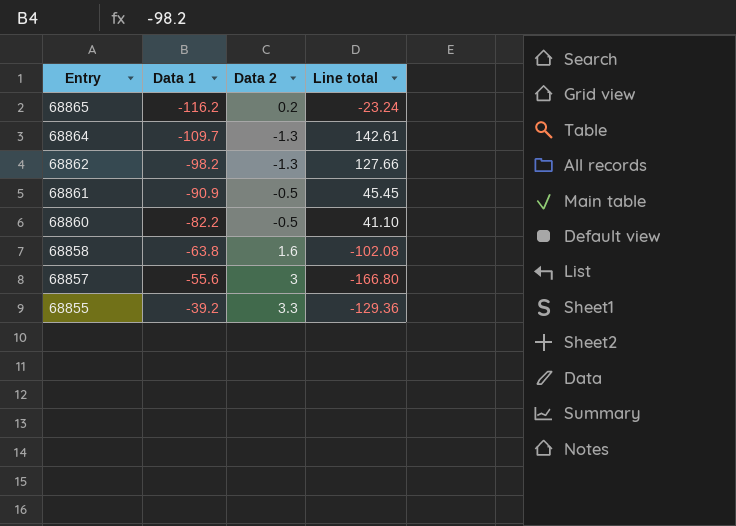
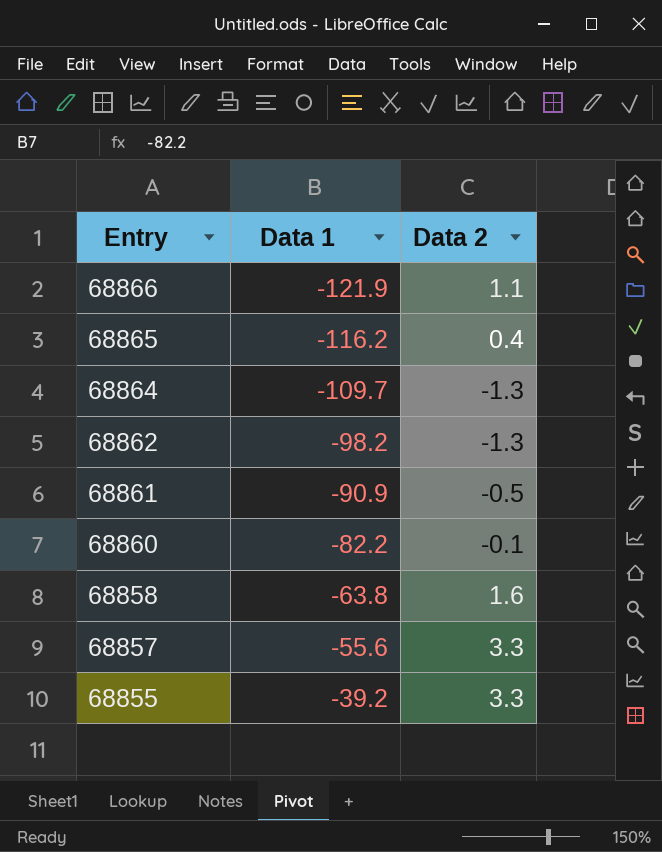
column Line total | formula: [Data 1] * [Data 2] -> none
row 68866: none -> -121.9 | 1.1
68865 | Data 2: 0.2 -> 0.4
68860 | Data 2: -0.5 -> -0.1
68857 | Data 2: 3 -> 3.3

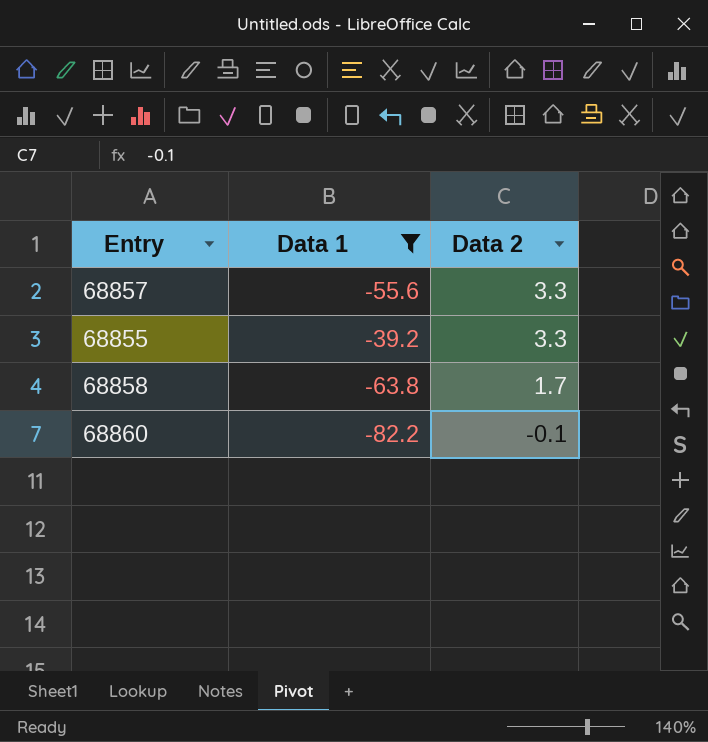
filter: none -> Data 1 >= -82.2
row order: Entry descending -> Data 2 descending
68858 | Data 2: 1.6 -> 1.7

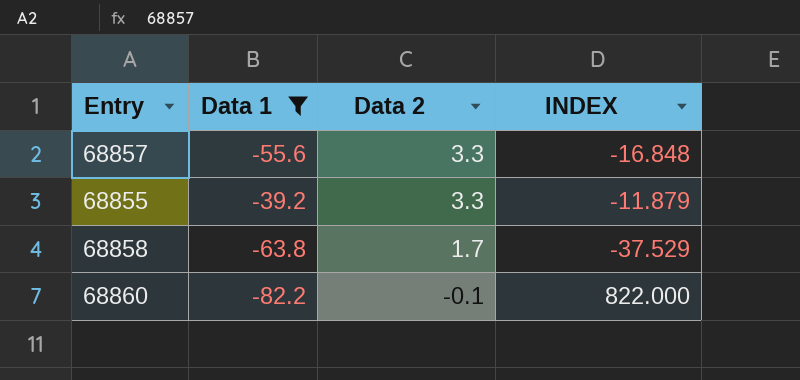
column INDEX | formula: none -> [Data 1] / [Data 2]

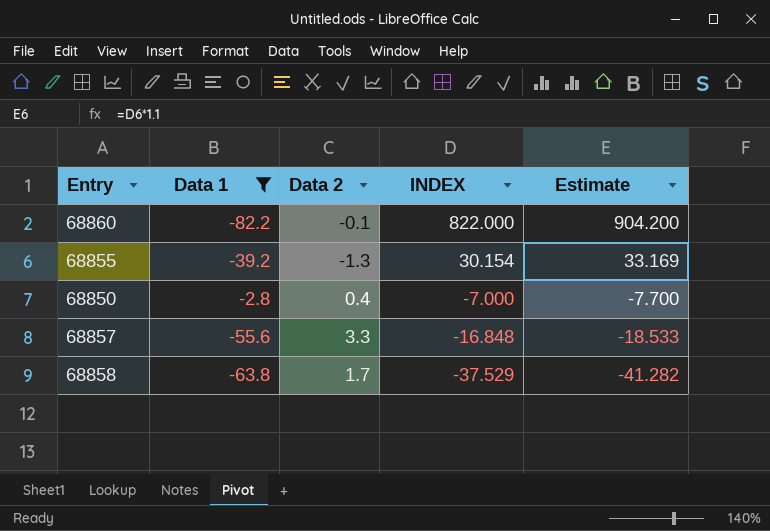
row order: Data 2 descending -> INDEX descending
column Estimate | formula: none -> [INDEX] * 1.1
68855 | Data 2: 3.3 -> -1.3
68855 | INDEX: -11.879 -> 30.154
row 68850: none -> -2.8 | 0.4 | -7.000 | -7.700

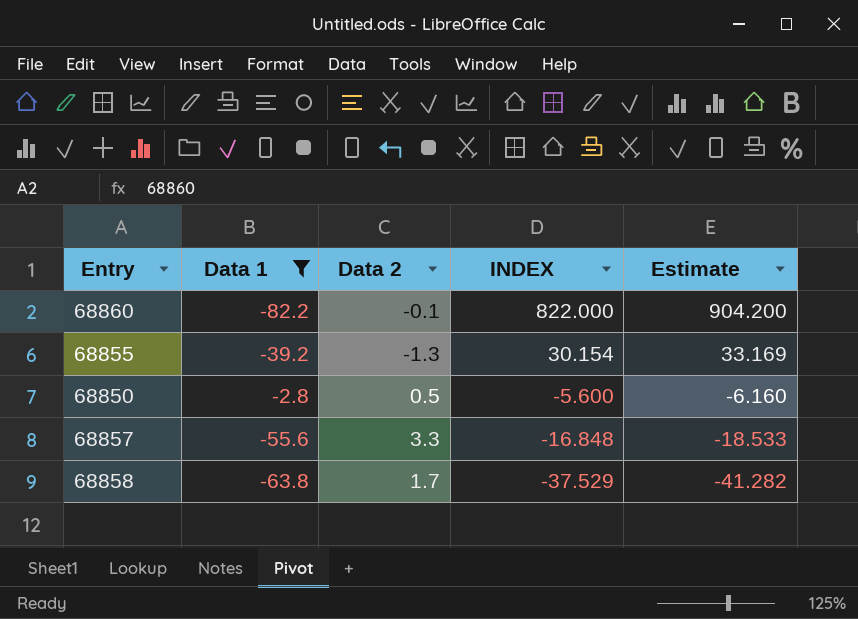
68850 | Data 2: 0.4 -> 0.5
68850 | INDEX: -7.000 -> -5.600
68850 | Estimate: -7.700 -> -6.160

